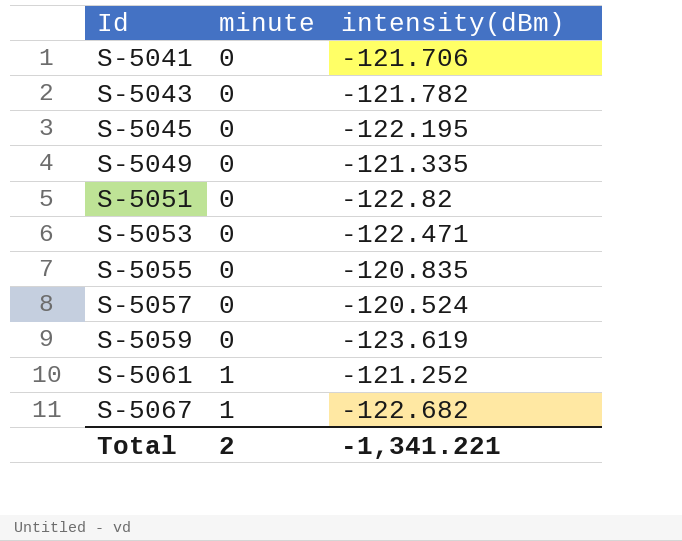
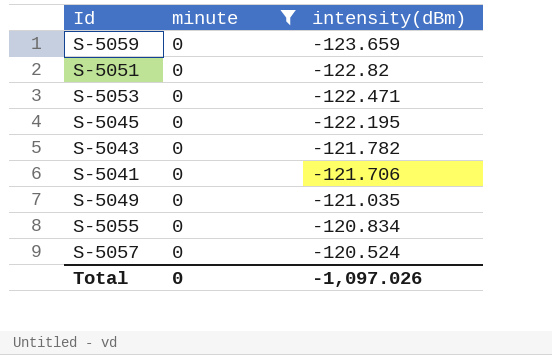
filter: none -> minute = 0
row order: Id ascending -> intensity(dBm) ascending
S-5059 | intensity(dBm): -123.619 -> -123.659
S-5049 | intensity(dBm): -121.335 -> -121.035
S-5055 | intensity(dBm): -120.835 -> -120.834
Total | minute: 2 -> 0
Total | intensity(dBm): -1,341.221 -> -1,097.026

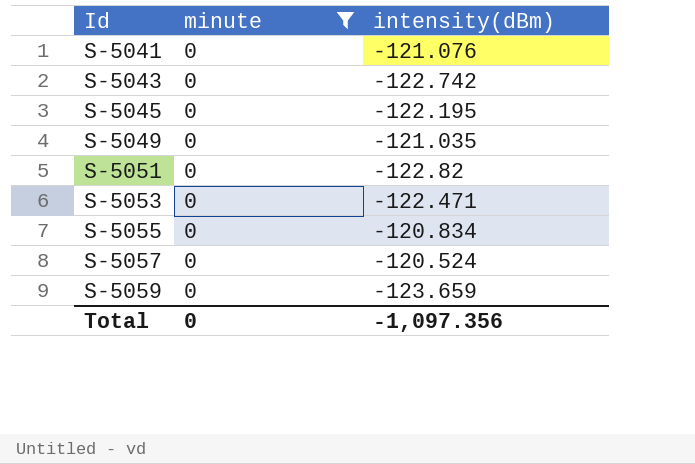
row order: intensity(dBm) ascending -> Id ascending
S-5041 | intensity(dBm): -121.706 -> -121.076
S-5043 | intensity(dBm): -121.782 -> -122.742
Total | intensity(dBm): -1,097.026 -> -1,097.356

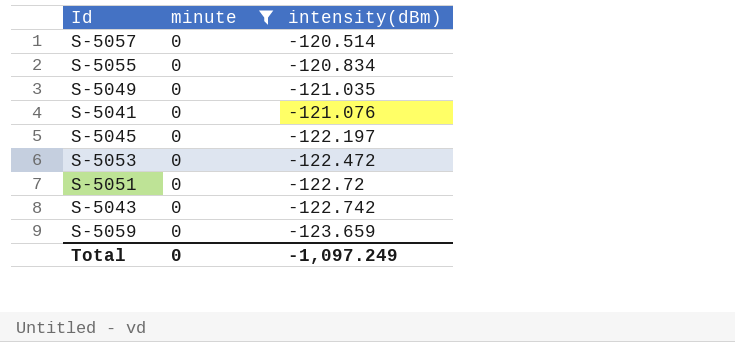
row order: Id ascending -> intensity(dBm) descending
S-5057 | intensity(dBm): -120.524 -> -120.514
S-5045 | intensity(dBm): -122.195 -> -122.197
S-5053 | intensity(dBm): -122.471 -> -122.472
S-5051 | intensity(dBm): -122.82 -> -122.72
Total | intensity(dBm): -1,097.356 -> -1,097.249

